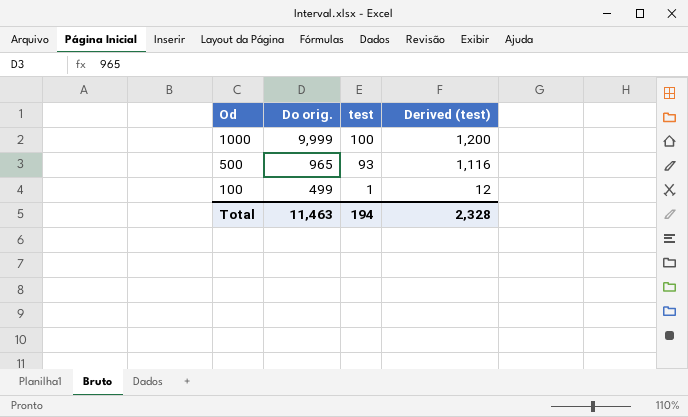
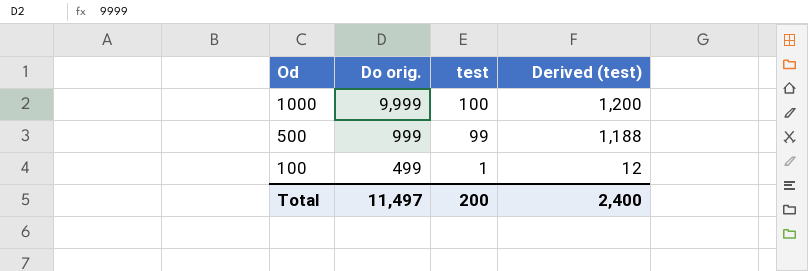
500 | Do orig.: 965 -> 999
500 | test: 93 -> 99
500 | Derived (test): 1,116 -> 1,188
Total | Do orig.: 11,463 -> 11,497
Total | test: 194 -> 200
Total | Derived (test): 2,328 -> 2,400

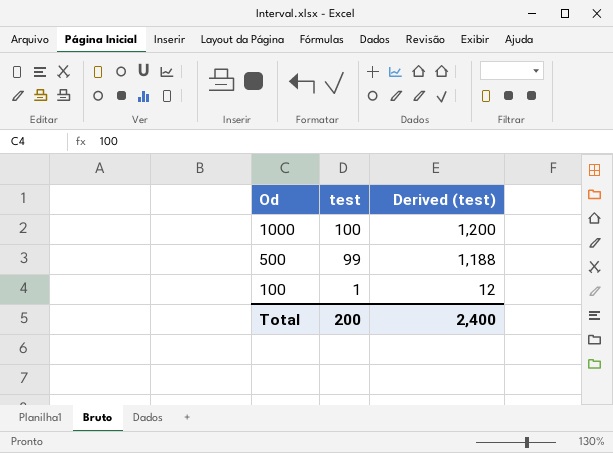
column Do orig. | position: 2 -> none

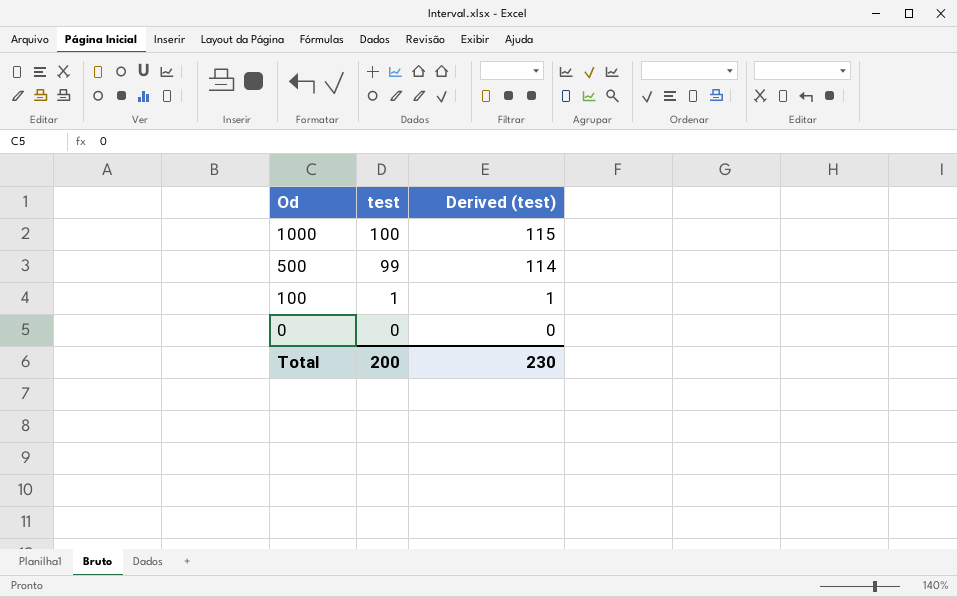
column Derived (test) | formula: [test] * 12 -> [test] * 1.15
row 0: none -> 0 | 0
Total | Derived (test): 2,400 -> 230

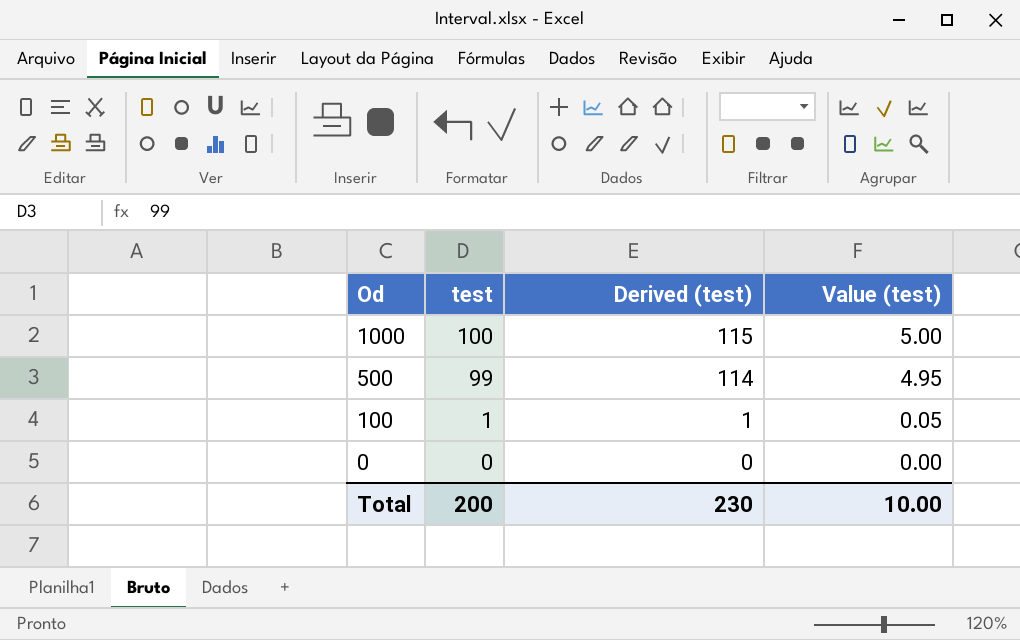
column Value (test) | formula: none -> [test] * 0.05

